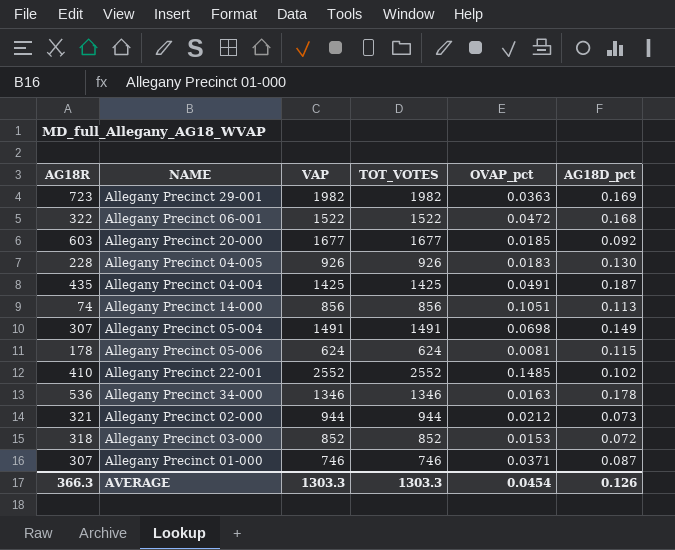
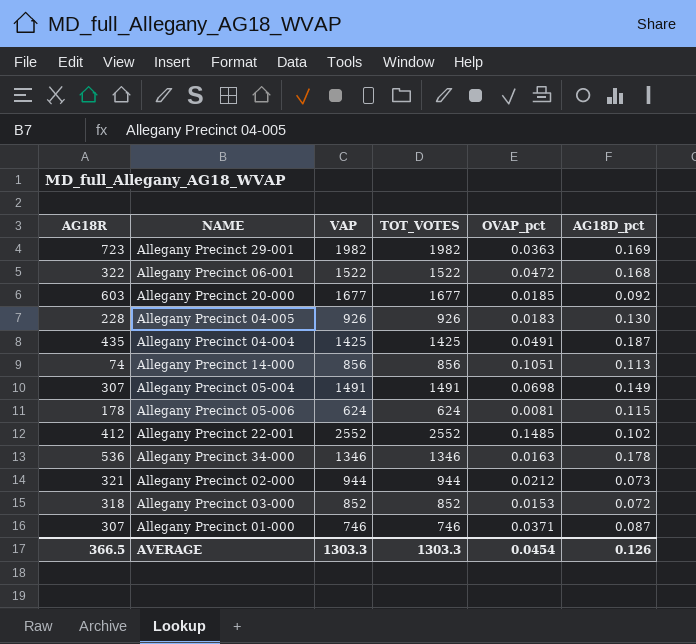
Allegany Precinct 22-001 | AG18R: 410 -> 412
AVERAGE | AG18R: 366.3 -> 366.5

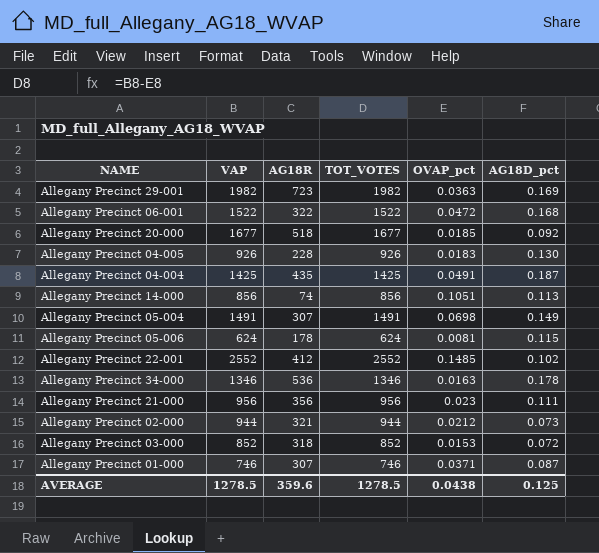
column AG18R | position: 1 -> 3
Allegany Precinct 20-000 | AG18R: 603 -> 518
row Allegany Precinct 21-000: none -> 956 | 356 | 956 | 0.023 | 0.111
AVERAGE | VAP: 1303.3 -> 1278.5
AVERAGE | AG18R: 366.5 -> 359.6
AVERAGE | TOT_VOTES: 1303.3 -> 1278.5
AVERAGE | OVAP_pct: 0.0454 -> 0.0438
AVERAGE | AG18D_pct: 0.126 -> 0.125

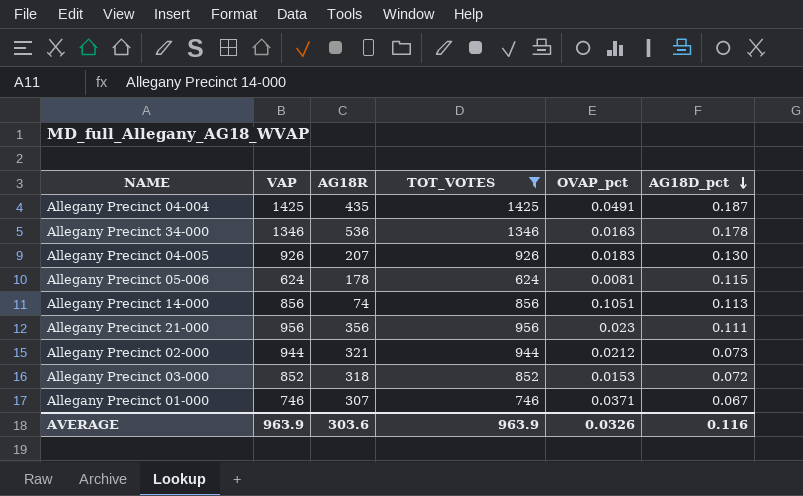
filter: none -> TOT_VOTES <= 1425
row order: none -> AG18D_pct descending
Allegany Precinct 04-005 | AG18R: 228 -> 207
Allegany Precinct 01-000 | AG18D_pct: 0.087 -> 0.067
AVERAGE | VAP: 1278.5 -> 963.9
AVERAGE | AG18R: 359.6 -> 303.6
AVERAGE | TOT_VOTES: 1278.5 -> 963.9
AVERAGE | OVAP_pct: 0.0438 -> 0.0326
AVERAGE | AG18D_pct: 0.125 -> 0.116

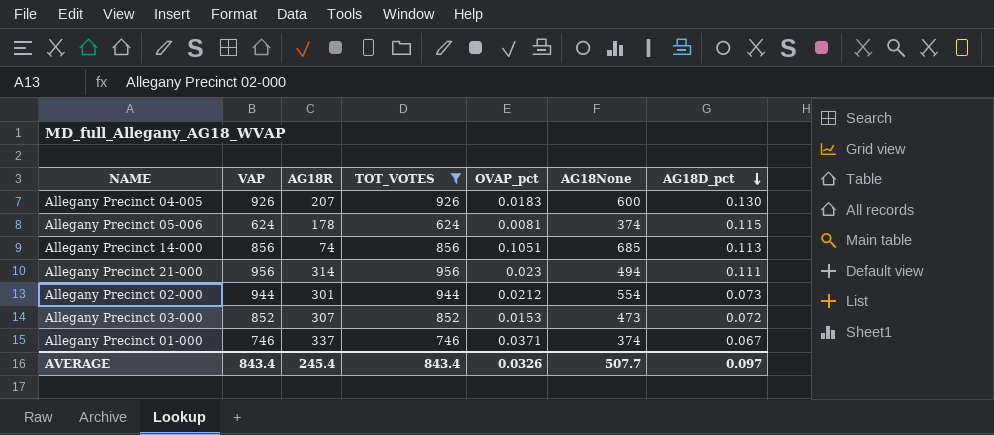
column AG18None | position: none -> 6
row Allegany Precinct 04-004: 1425 | 435 | 1425 | 0.0491 | 0.187 -> none
row Allegany Precinct 34-000: 1346 | 536 | 1346 | 0.0163 | 0.178 -> none
Allegany Precinct 21-000 | AG18R: 356 -> 314
Allegany Precinct 02-000 | AG18R: 321 -> 301
Allegany Precinct 03-000 | AG18R: 318 -> 307
Allegany Precinct 01-000 | AG18R: 307 -> 337
AVERAGE | VAP: 963.9 -> 843.4
AVERAGE | AG18R: 303.6 -> 245.4
AVERAGE | TOT_VOTES: 963.9 -> 843.4
AVERAGE | AG18D_pct: 0.116 -> 0.097

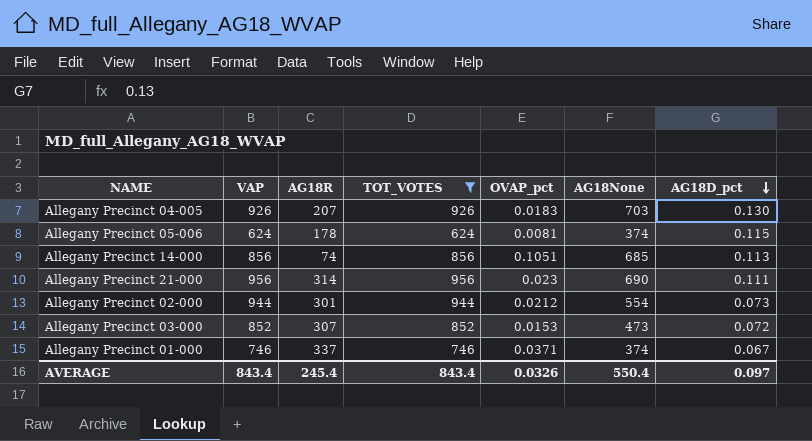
Allegany Precinct 04-005 | AG18None: 600 -> 703
Allegany Precinct 21-000 | AG18None: 494 -> 690
AVERAGE | AG18None: 507.7 -> 550.4

